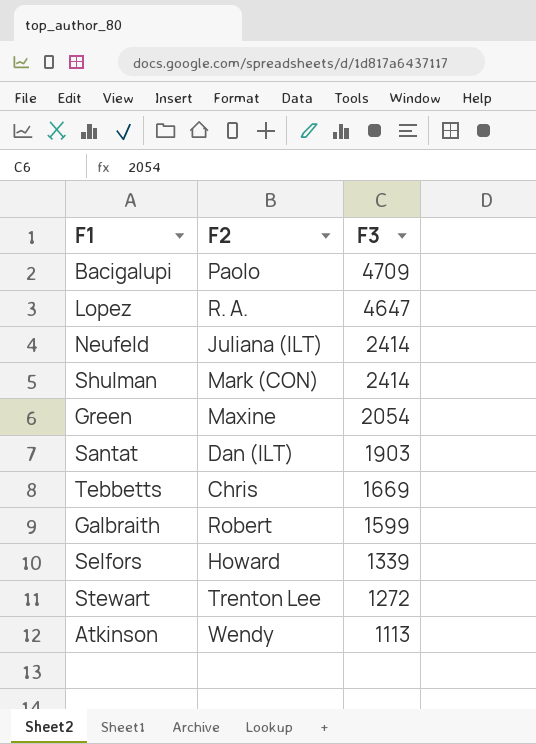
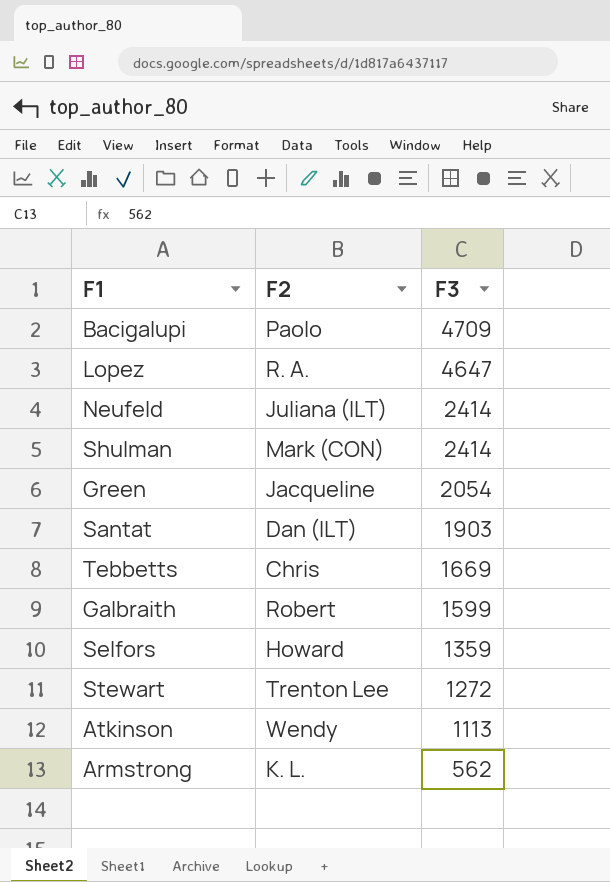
Green | F2: Maxine -> Jacqueline
Selfors | F3: 1339 -> 1359
row Armstrong: none -> K. L. | 562

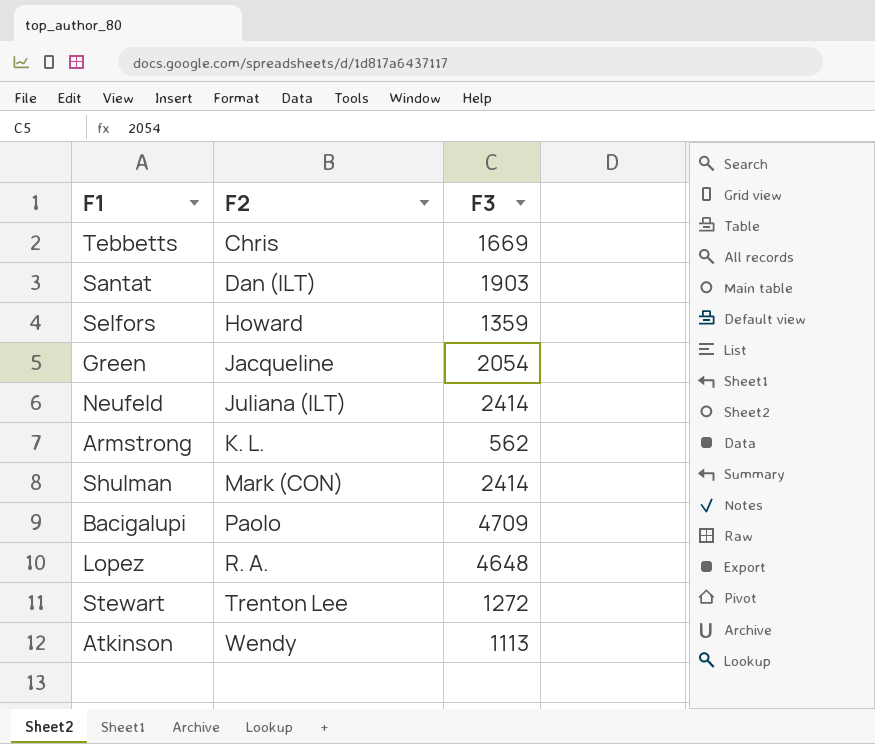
row order: F3 descending -> F2 ascending
row Galbraith: Robert | 1599 -> none
Lopez | F3: 4647 -> 4648

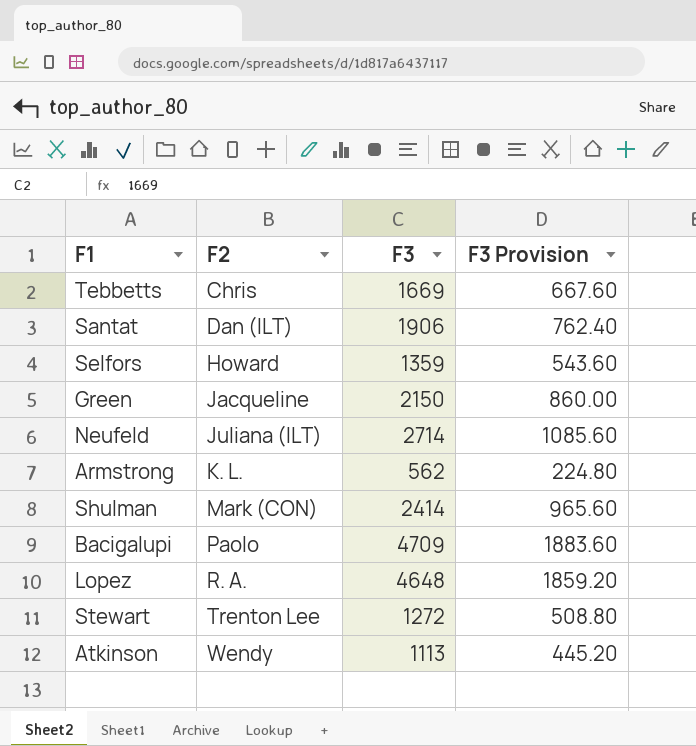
column F3 Provision | formula: none -> [F3] * 0.4
Santat | F3: 1903 -> 1906
Green | F3: 2054 -> 2150
Neufeld | F3: 2414 -> 2714

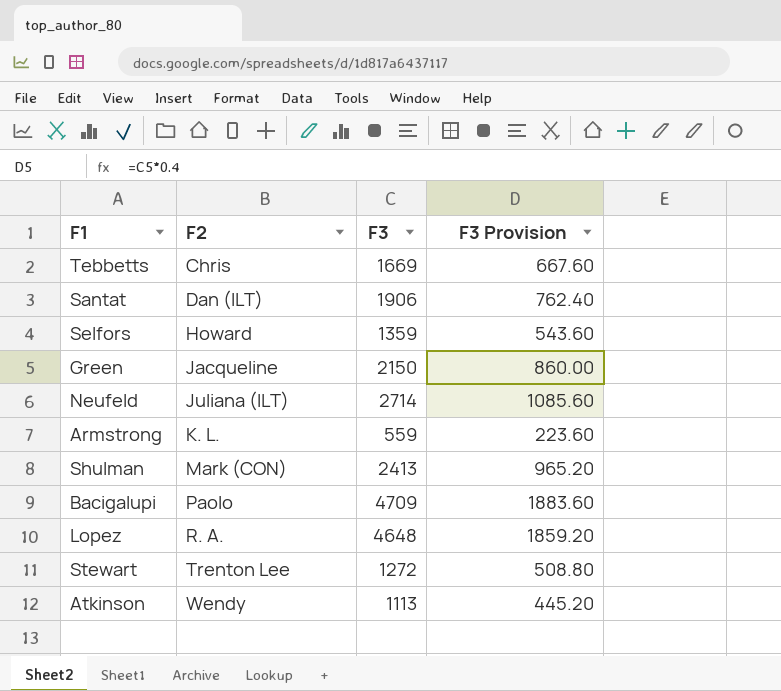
Armstrong | F3: 562 -> 559
Armstrong | F3 Provision: 224.80 -> 223.60
Shulman | F3: 2414 -> 2413
Shulman | F3 Provision: 965.60 -> 965.20

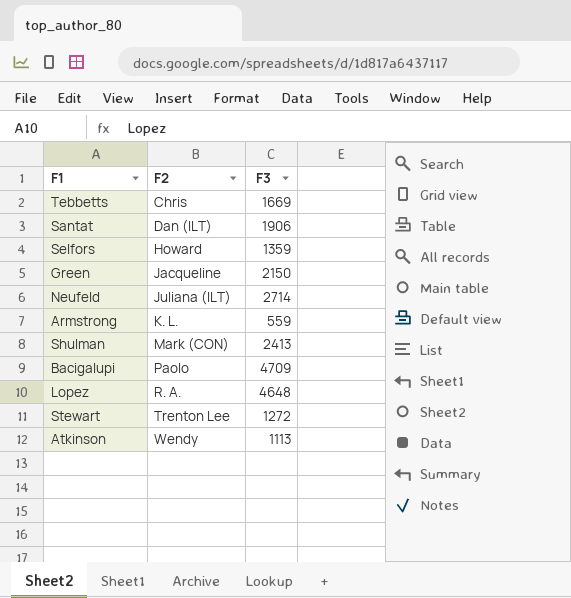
column F3 Provision | formula: [F3] * 0.4 -> none

